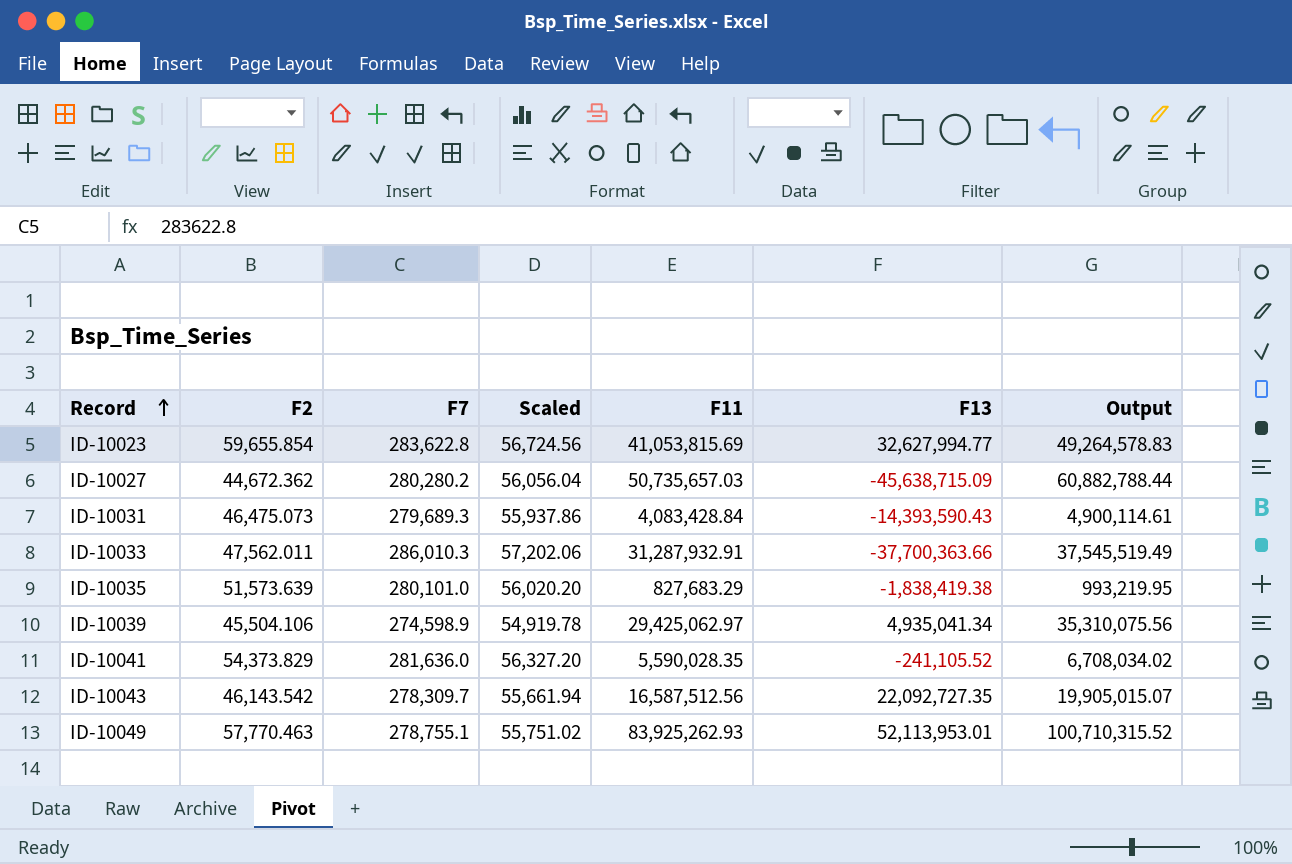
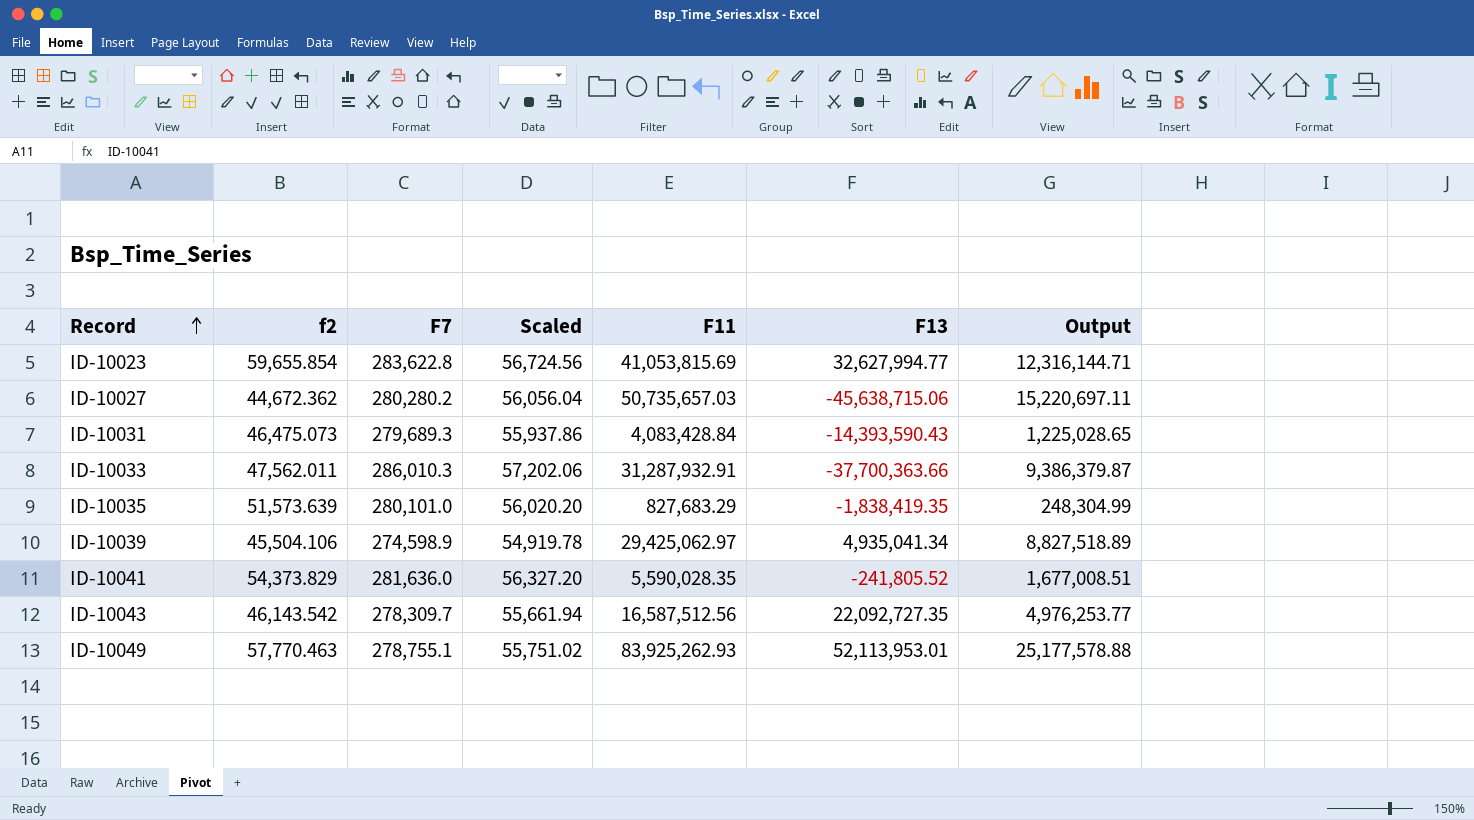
column name: F2 -> f2
column Output | formula: [F11] * 1.2 -> [F11] * 0.3
ID-10027 | F13: -45,638,715.09 -> -45,638,715.06
ID-10035 | F13: -1,838,419.38 -> -1,838,419.35
ID-10041 | F13: -241,105.52 -> -241,805.52

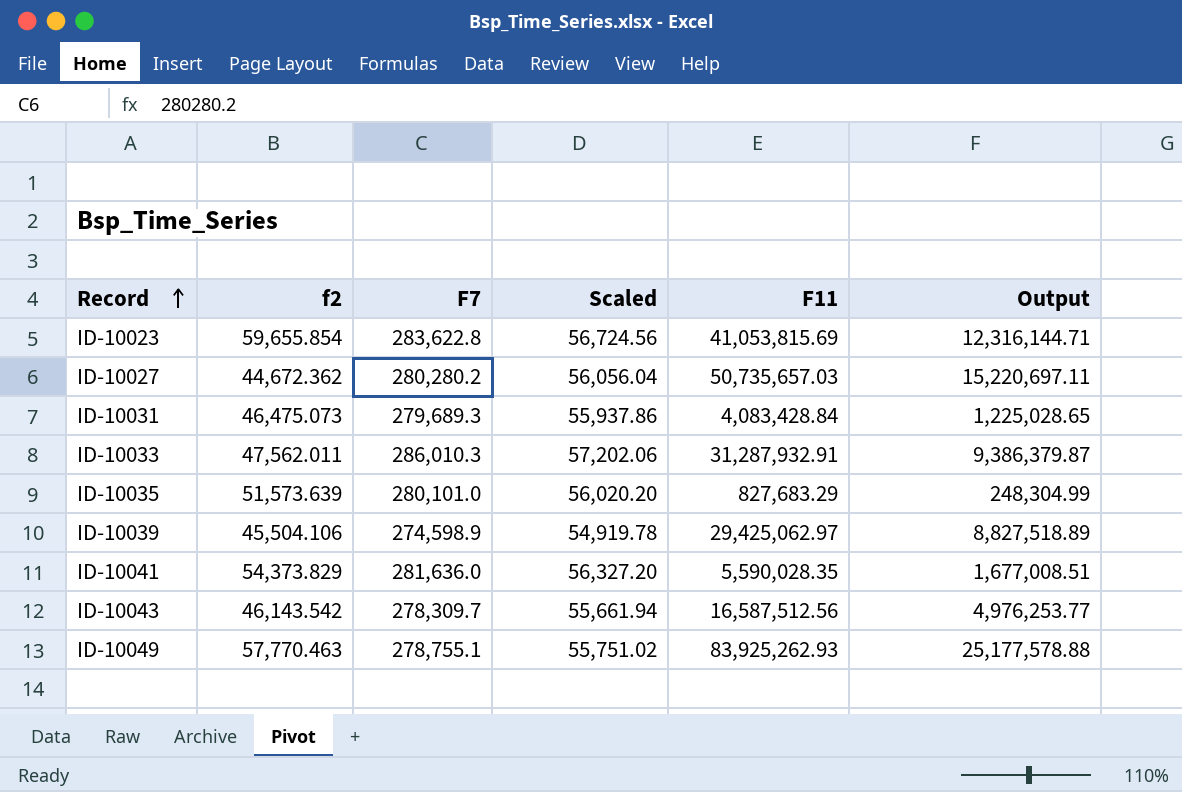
column F13 | position: 6 -> none

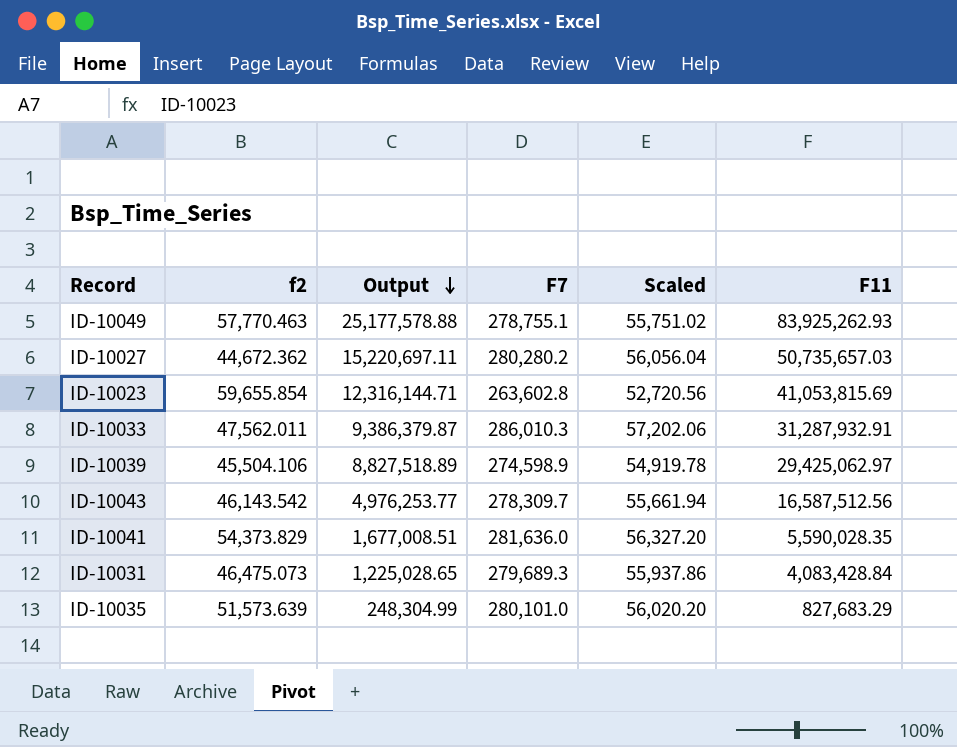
row order: Record ascending -> Output descending
column Output | position: 6 -> 3
ID-10023 | F7: 283,622.8 -> 263,602.8
ID-10023 | Scaled: 56,724.56 -> 52,720.56

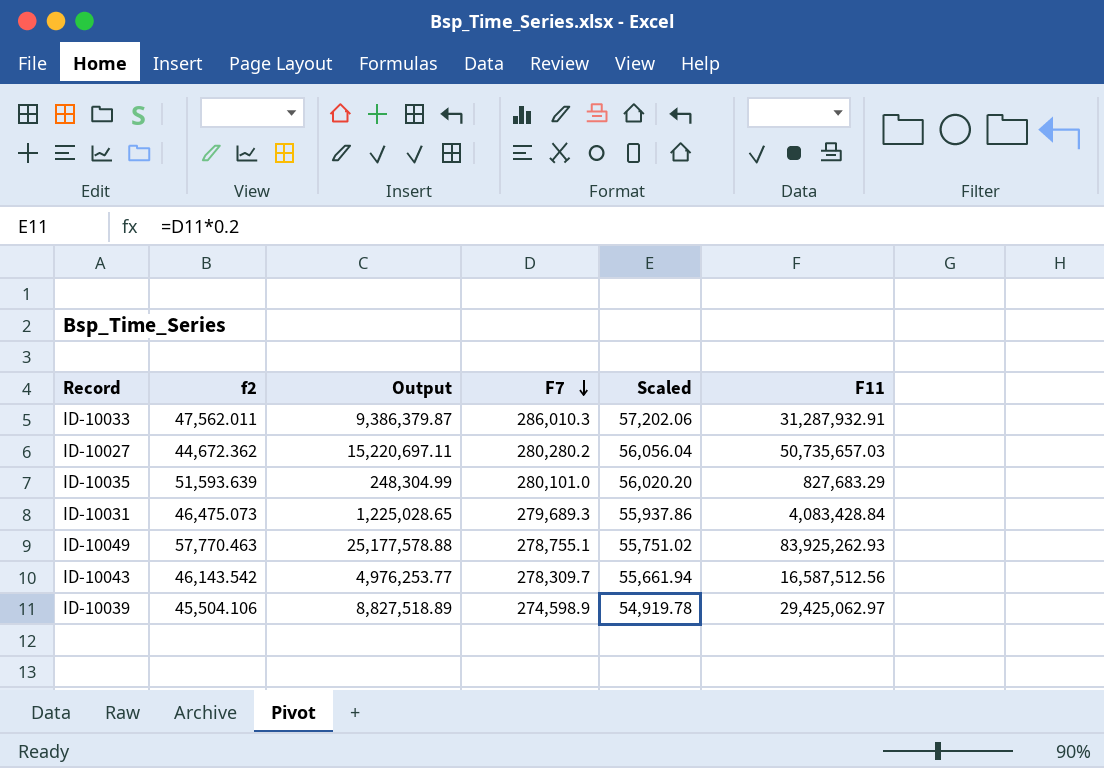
row order: Output descending -> F7 descending
row ID-10023: 59,655.854 | 12,316,144.71 | 263,602.8 | 52,720.56 | 41,053,815.69 -> none
row ID-10041: 54,373.829 | 1,677,008.51 | 281,636.0 | 56,327.20 | 5,590,028.35 -> none
ID-10035 | f2: 51,573.639 -> 51,593.639

